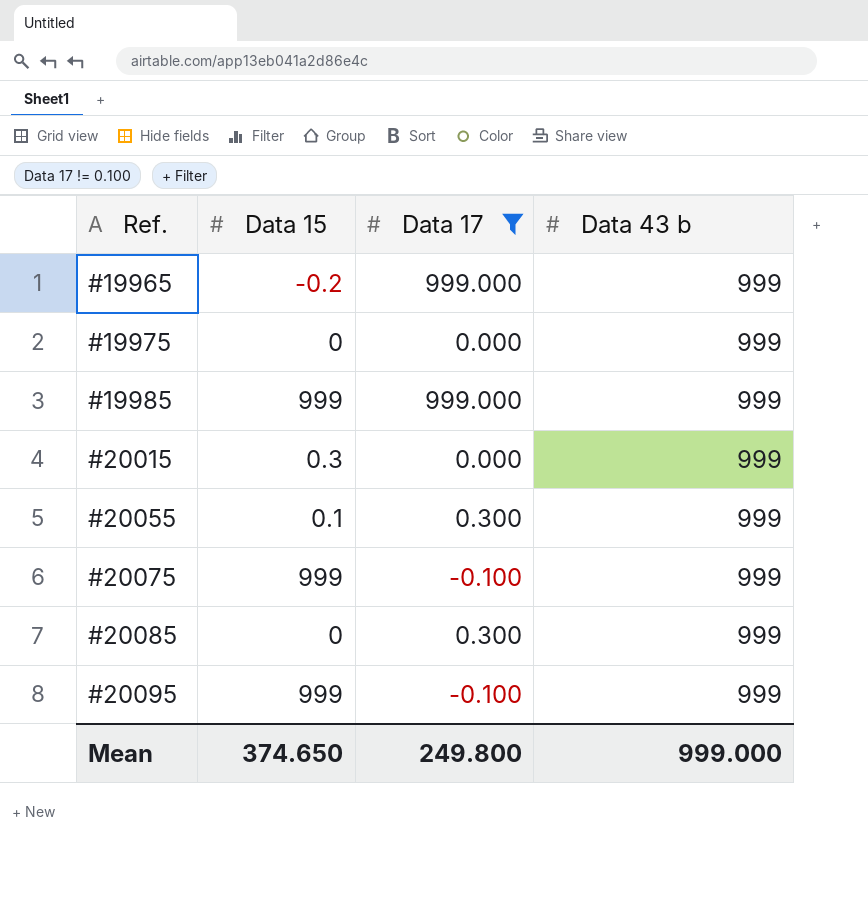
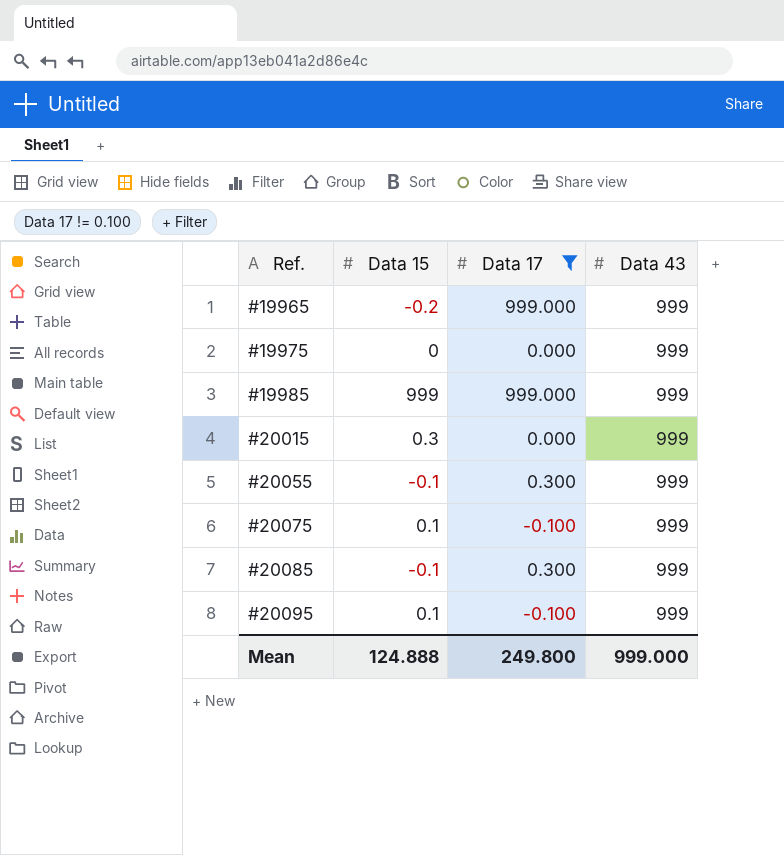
column name: Data 43 b -> Data 43
#20055 | Data 15: 0.1 -> -0.1
#20075 | Data 15: 999 -> 0.1
#20085 | Data 15: 0 -> -0.1
#20095 | Data 15: 999 -> 0.1
Mean | Data 15: 374.650 -> 124.888

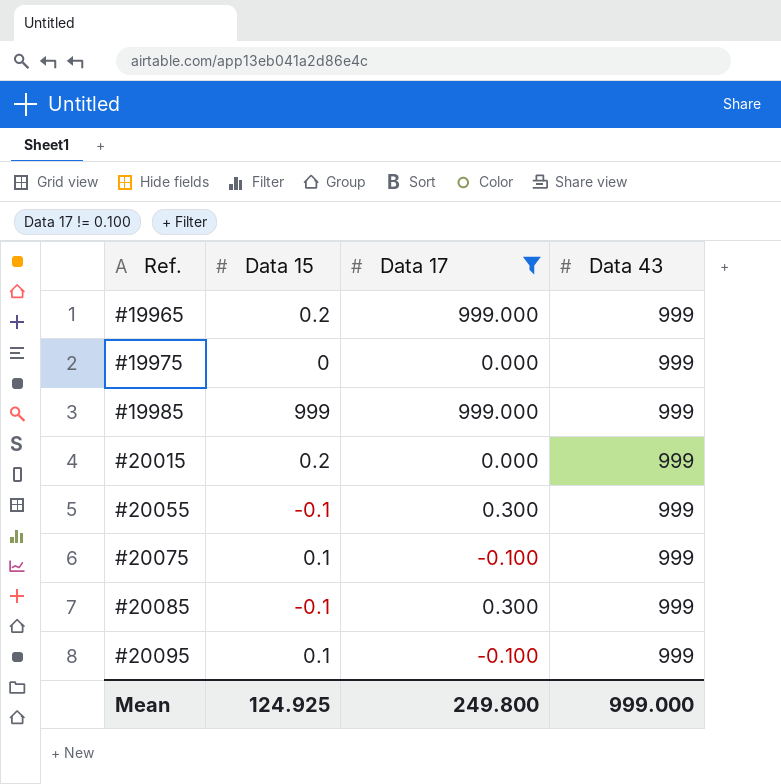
#19965 | Data 15: -0.2 -> 0.2
#20015 | Data 15: 0.3 -> 0.2
Mean | Data 15: 124.888 -> 124.925

